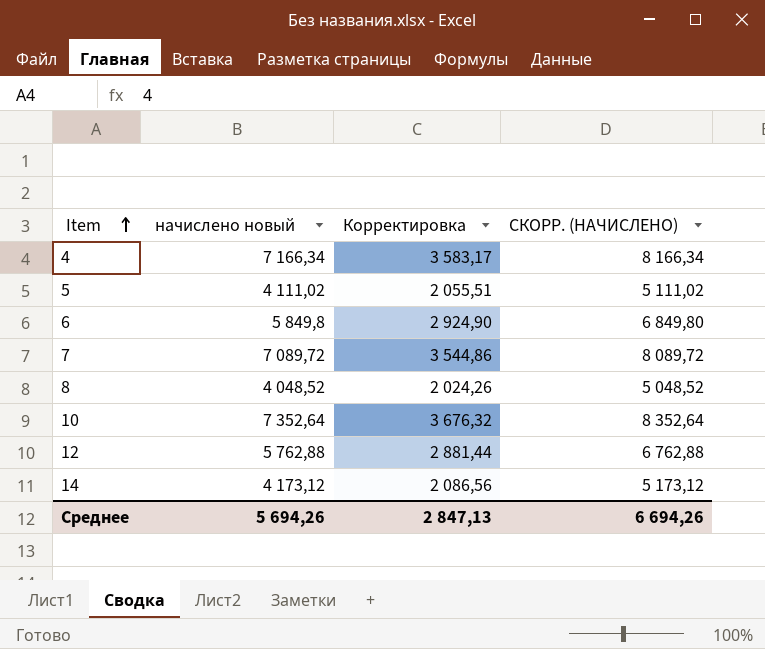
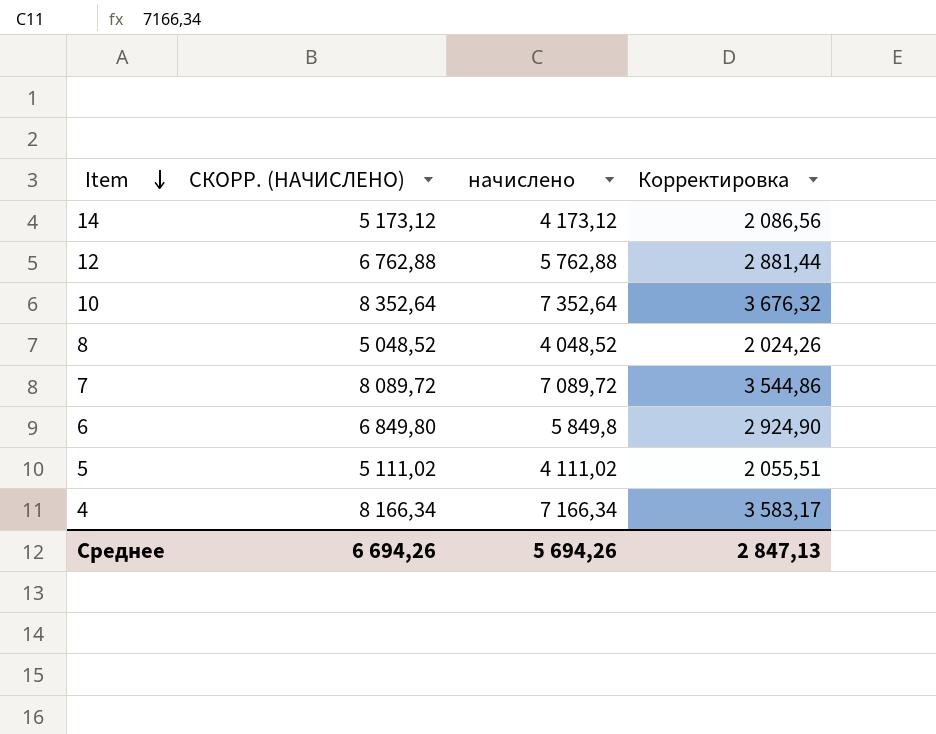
row order: Item ascending -> Item descending
column СКОРР. (НАЧИСЛЕНО) | position: 4 -> 2
column name: начислено новый -> начислено

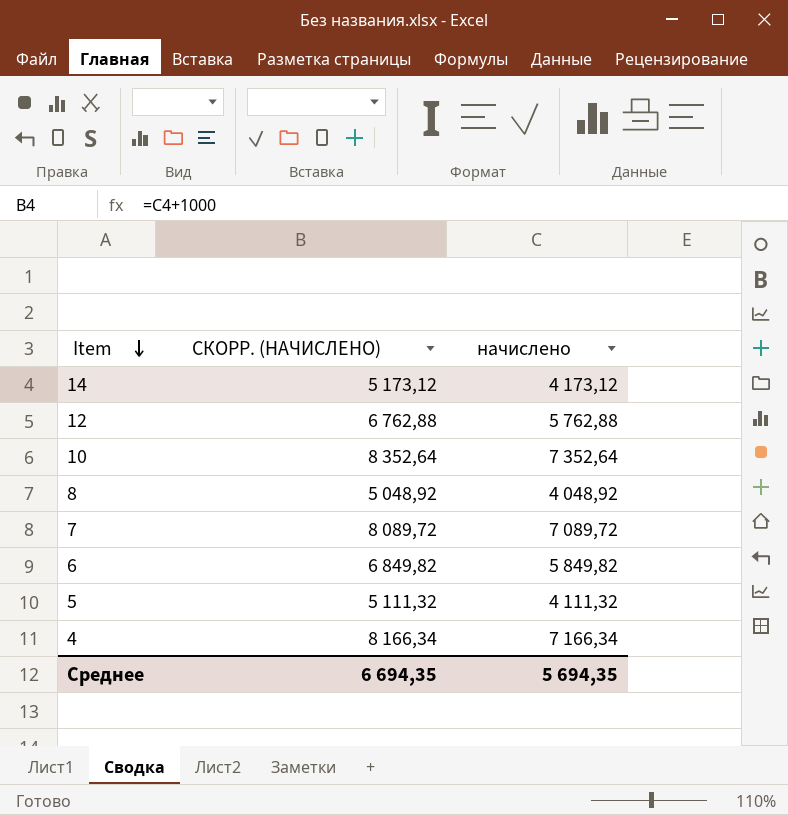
column Корректировка | formula: [начислено] * 0,5 -> none
8 | СКОРР. (НАЧИСЛЕНО): 5 048,52 -> 5 048,92
8 | начислено: 4 048,52 -> 4 048,92
6 | СКОРР. (НАЧИСЛЕНО): 6 849,80 -> 6 849,82
6 | начислено: 5 849,8 -> 5 849,82
5 | СКОРР. (НАЧИСЛЕНО): 5 111,02 -> 5 111,32
5 | начислено: 4 111,02 -> 4 111,32
Среднее | СКОРР. (НАЧИСЛЕНО): 6 694,26 -> 6 694,35
Среднее | начислено: 5 694,26 -> 5 694,35

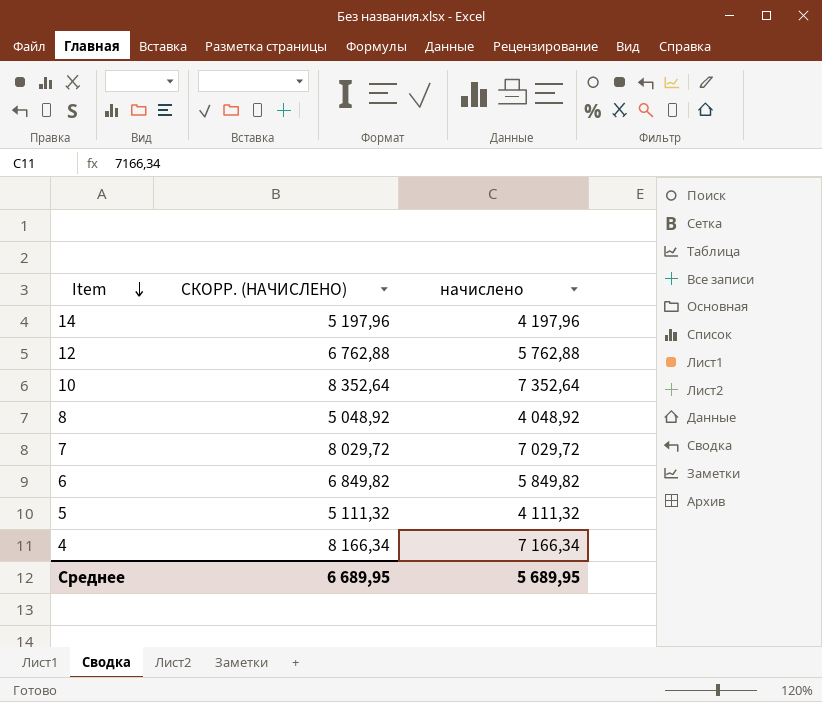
14 | СКОРР. (НАЧИСЛЕНО): 5 173,12 -> 5 197,96
14 | начислено: 4 173,12 -> 4 197,96
7 | СКОРР. (НАЧИСЛЕНО): 8 089,72 -> 8 029,72
7 | начислено: 7 089,72 -> 7 029,72
Среднее | СКОРР. (НАЧИСЛЕНО): 6 694,35 -> 6 689,95
Среднее | начислено: 5 694,35 -> 5 689,95

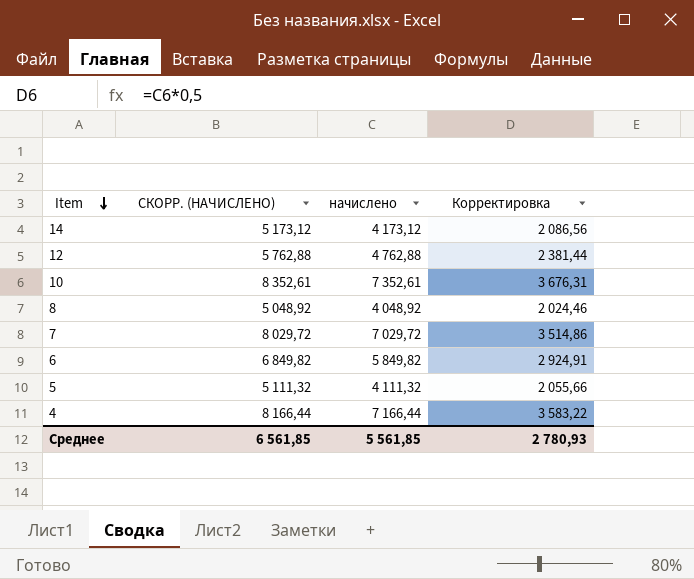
column Корректировка | formula: none -> [начислено] * 0,5
14 | СКОРР. (НАЧИСЛЕНО): 5 197,96 -> 5 173,12
14 | начислено: 4 197,96 -> 4 173,12
12 | СКОРР. (НАЧИСЛЕНО): 6 762,88 -> 5 762,88
12 | начислено: 5 762,88 -> 4 762,88
10 | СКОРР. (НАЧИСЛЕНО): 8 352,64 -> 8 352,61
10 | начислено: 7 352,64 -> 7 352,61
4 | СКОРР. (НАЧИСЛЕНО): 8 166,34 -> 8 166,44
4 | начислено: 7 166,34 -> 7 166,44
Среднее | СКОРР. (НАЧИСЛЕНО): 6 689,95 -> 6 561,85
Среднее | начислено: 5 689,95 -> 5 561,85

